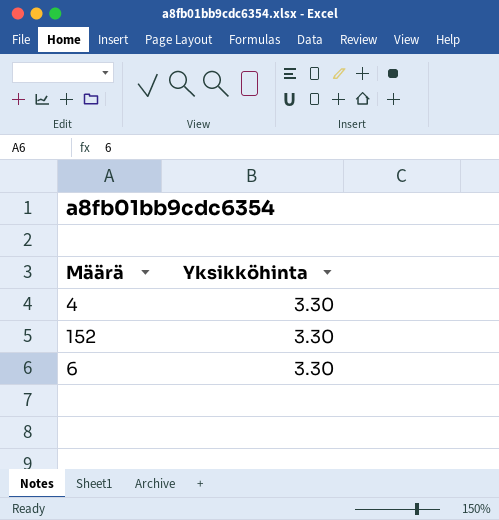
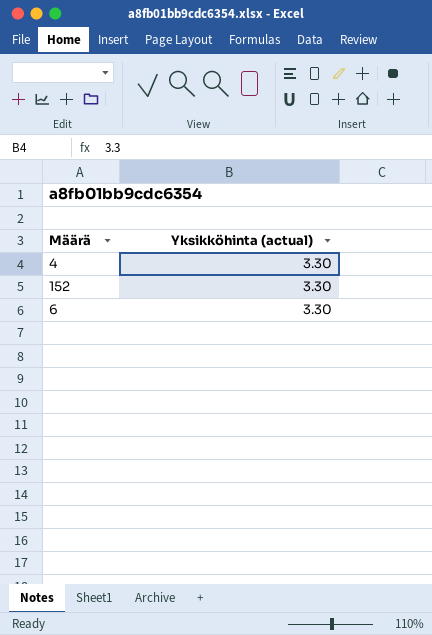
column name: Yksikköhinta -> Yksikköhinta (actual)

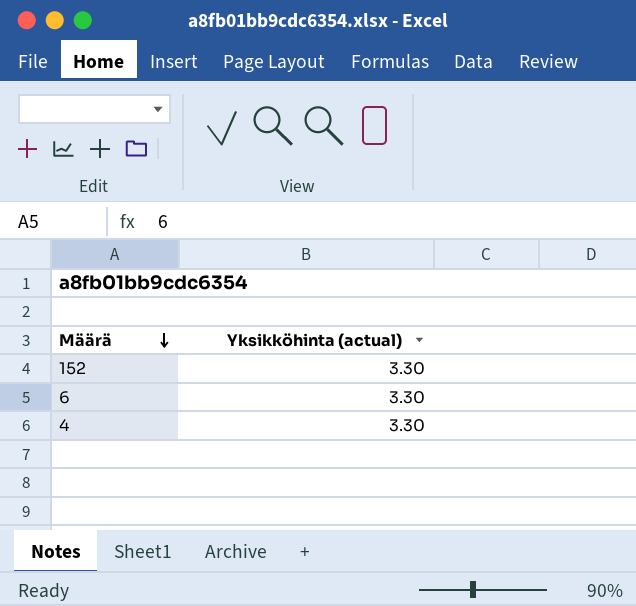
row order: none -> Määrä descending

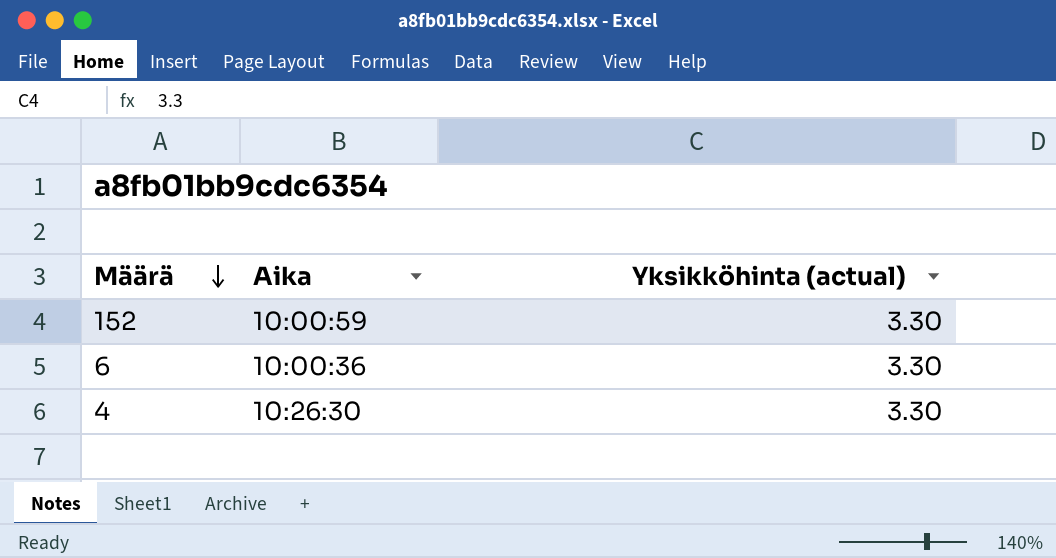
column Aika | position: none -> 2

